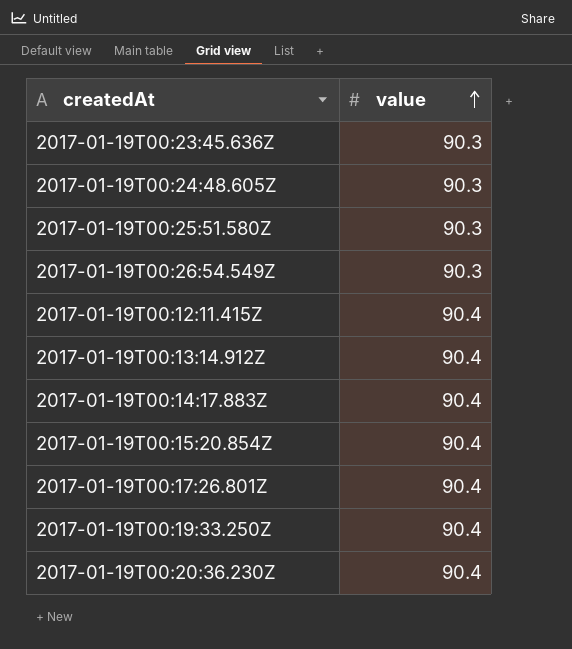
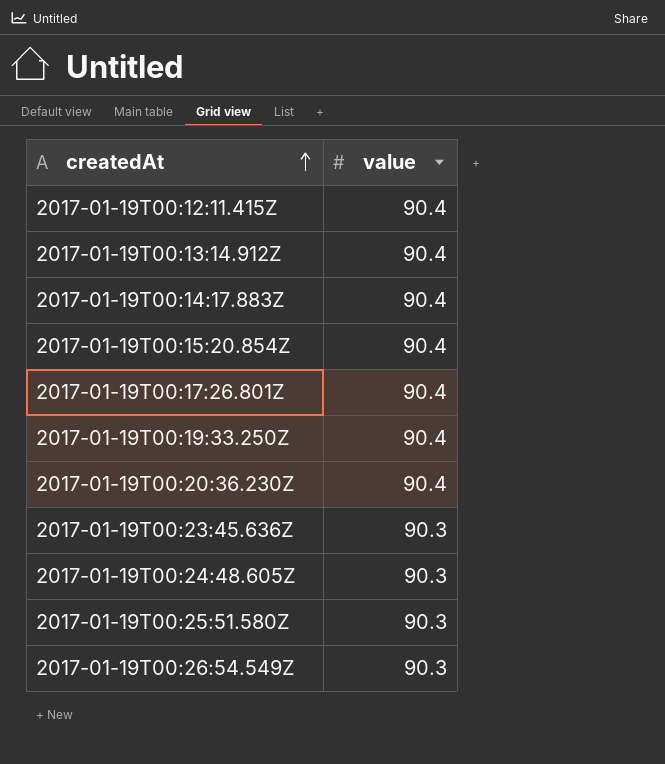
row order: value ascending -> createdAt ascending

